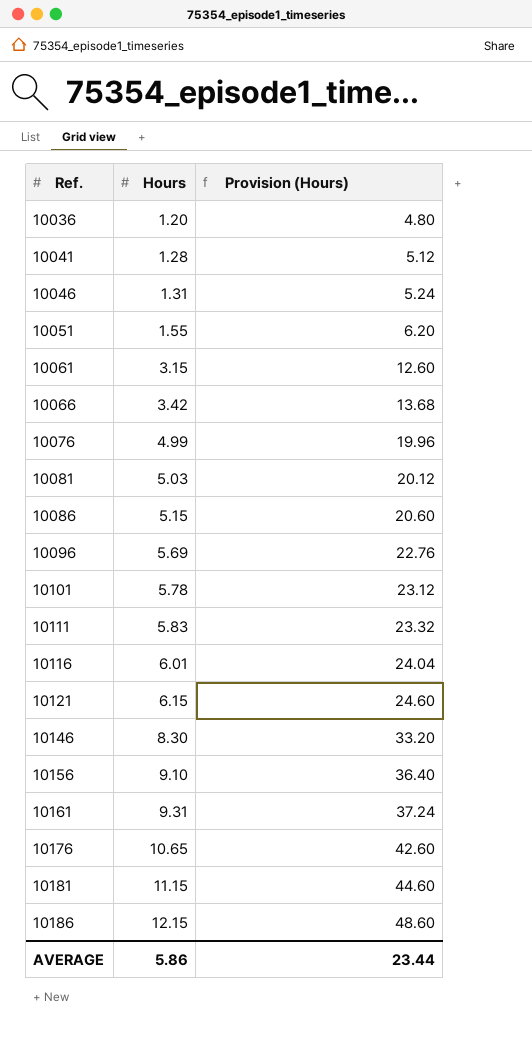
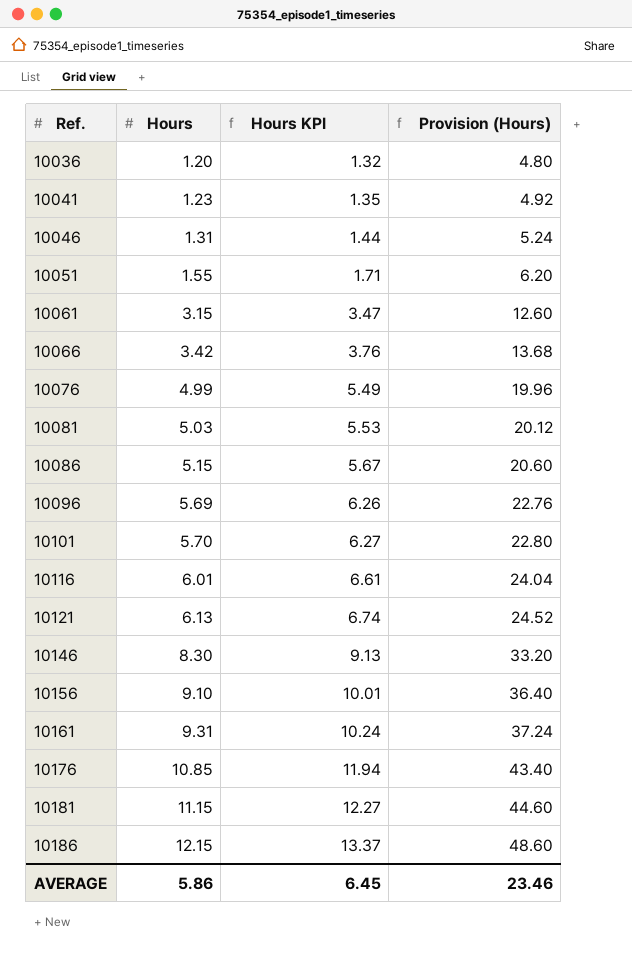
column Hours KPI | formula: none -> [Hours] * 1.1
row 10111: 5.83 | 23.32 -> none
10041 | Hours: 1.28 -> 1.23
10041 | Provision (Hours): 5.12 -> 4.92
10101 | Hours: 5.78 -> 5.70
10101 | Provision (Hours): 23.12 -> 22.80
10121 | Hours: 6.15 -> 6.13
10121 | Provision (Hours): 24.60 -> 24.52
10176 | Hours: 10.65 -> 10.85
10176 | Provision (Hours): 42.60 -> 43.40
AVERAGE | Provision (Hours): 23.44 -> 23.46

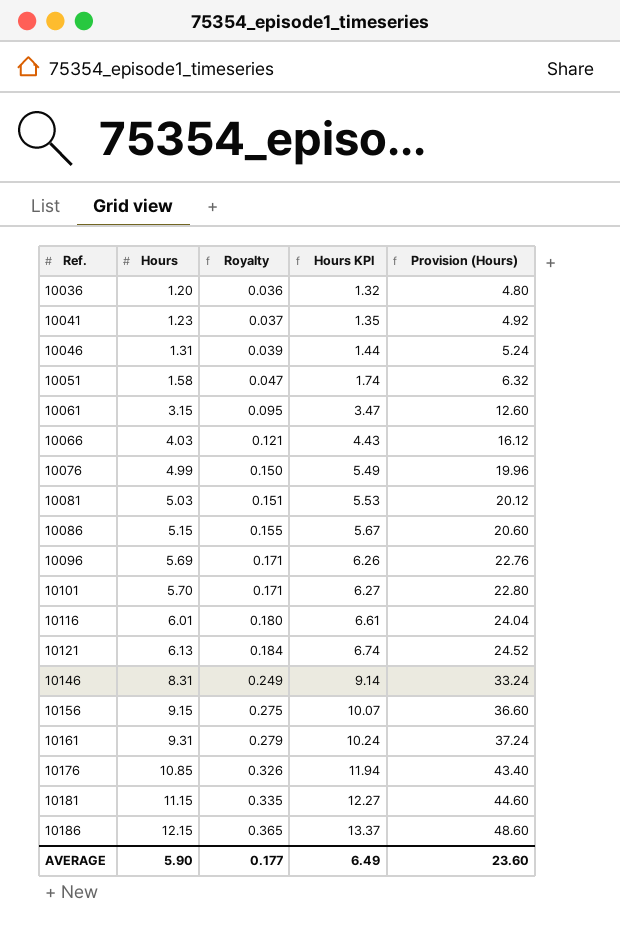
column Royalty | formula: none -> [Hours] * 0.03
10051 | Hours: 1.55 -> 1.58
10051 | Hours KPI: 1.71 -> 1.74
10051 | Provision (Hours): 6.20 -> 6.32
10066 | Hours: 3.42 -> 4.03
10066 | Hours KPI: 3.76 -> 4.43
10066 | Provision (Hours): 13.68 -> 16.12
10146 | Hours: 8.30 -> 8.31
10146 | Hours KPI: 9.13 -> 9.14
10146 | Provision (Hours): 33.20 -> 33.24
10156 | Hours: 9.10 -> 9.15
10156 | Hours KPI: 10.01 -> 10.07
10156 | Provision (Hours): 36.40 -> 36.60
AVERAGE | Hours: 5.86 -> 5.90
AVERAGE | Hours KPI: 6.45 -> 6.49
AVERAGE | Provision (Hours): 23.46 -> 23.60

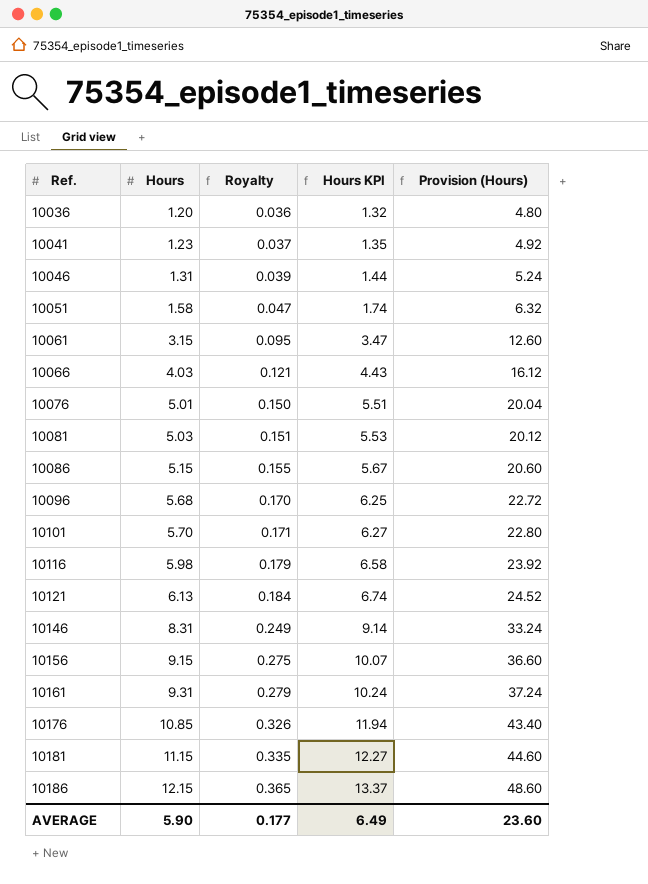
10076 | Hours: 4.99 -> 5.01
10076 | Hours KPI: 5.49 -> 5.51
10076 | Provision (Hours): 19.96 -> 20.04
10096 | Hours: 5.69 -> 5.68
10096 | Royalty: 0.171 -> 0.170
10096 | Hours KPI: 6.26 -> 6.25
10096 | Provision (Hours): 22.76 -> 22.72
10116 | Hours: 6.01 -> 5.98
10116 | Royalty: 0.180 -> 0.179
10116 | Hours KPI: 6.61 -> 6.58
10116 | Provision (Hours): 24.04 -> 23.92

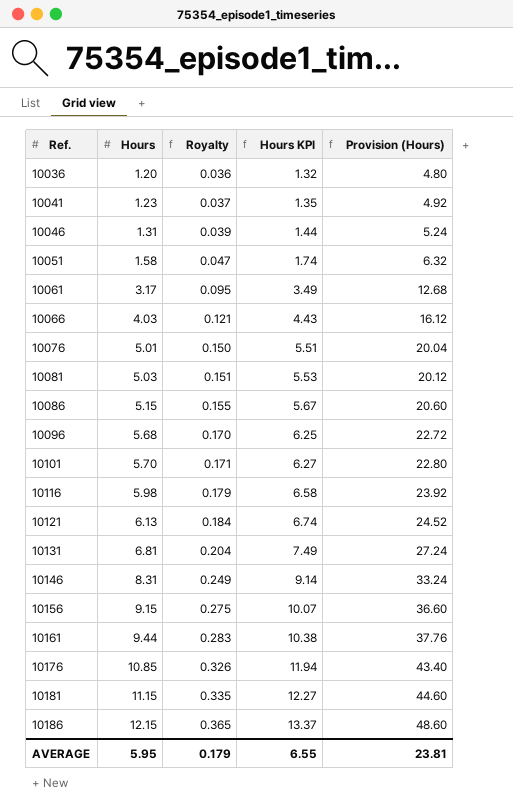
10061 | Hours: 3.15 -> 3.17
10061 | Hours KPI: 3.47 -> 3.49
10061 | Provision (Hours): 12.60 -> 12.68
row 10131: none -> 6.81 | 0.204 | 7.49 | 27.24
10161 | Hours: 9.31 -> 9.44
10161 | Royalty: 0.279 -> 0.283
10161 | Hours KPI: 10.24 -> 10.38
10161 | Provision (Hours): 37.24 -> 37.76
AVERAGE | Hours: 5.90 -> 5.95
AVERAGE | Royalty: 0.177 -> 0.179
AVERAGE | Hours KPI: 6.49 -> 6.55
AVERAGE | Provision (Hours): 23.60 -> 23.81

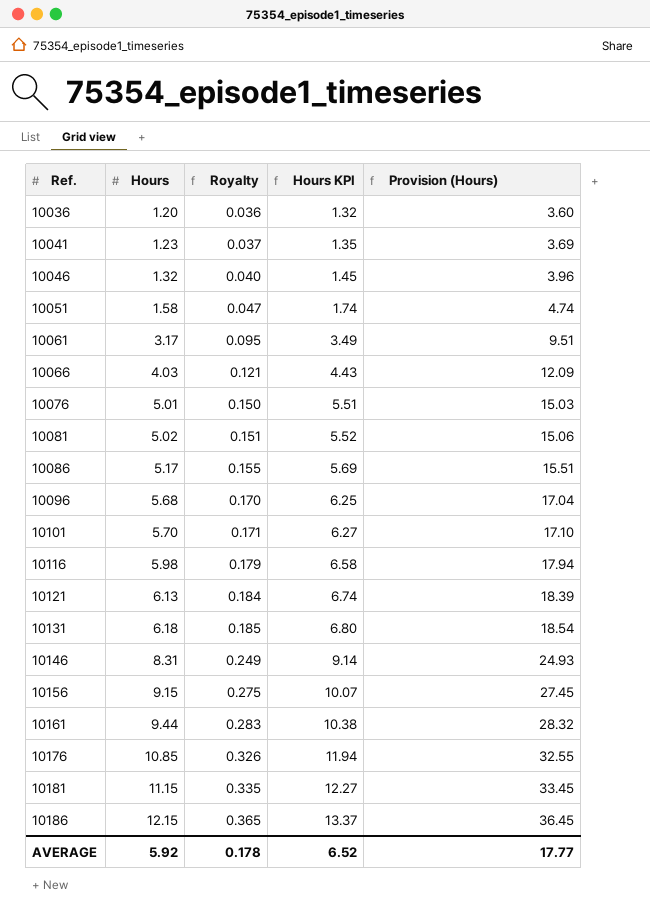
column Provision (Hours) | formula: [Hours] * 4 -> [Hours] * 3
10046 | Hours: 1.31 -> 1.32
10046 | Royalty: 0.039 -> 0.040
10046 | Hours KPI: 1.44 -> 1.45
10081 | Hours: 5.03 -> 5.02
10081 | Hours KPI: 5.53 -> 5.52
10086 | Hours: 5.15 -> 5.17
10086 | Hours KPI: 5.67 -> 5.69
10131 | Hours: 6.81 -> 6.18
10131 | Royalty: 0.204 -> 0.185
10131 | Hours KPI: 7.49 -> 6.80
AVERAGE | Hours: 5.95 -> 5.92
AVERAGE | Royalty: 0.179 -> 0.178
AVERAGE | Hours KPI: 6.55 -> 6.52
AVERAGE | Provision (Hours): 23.81 -> 17.77

